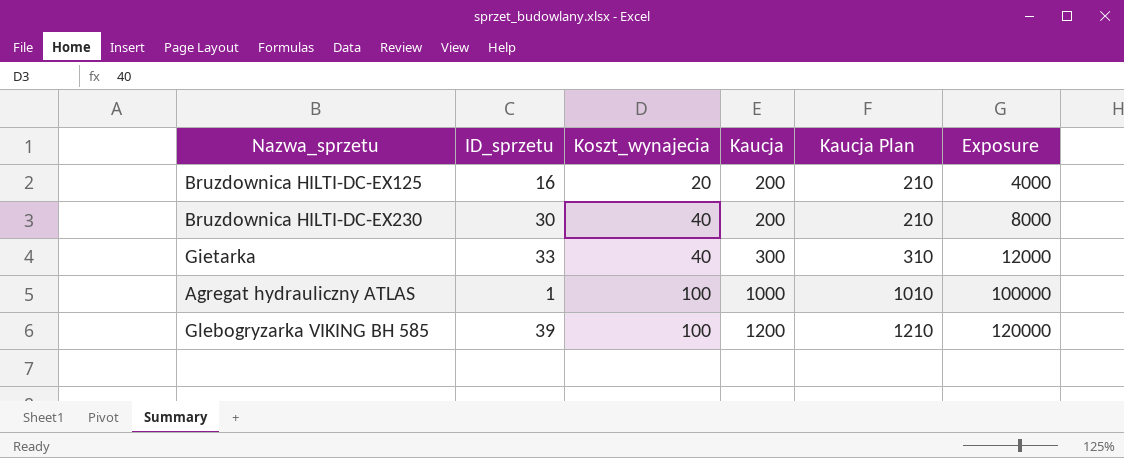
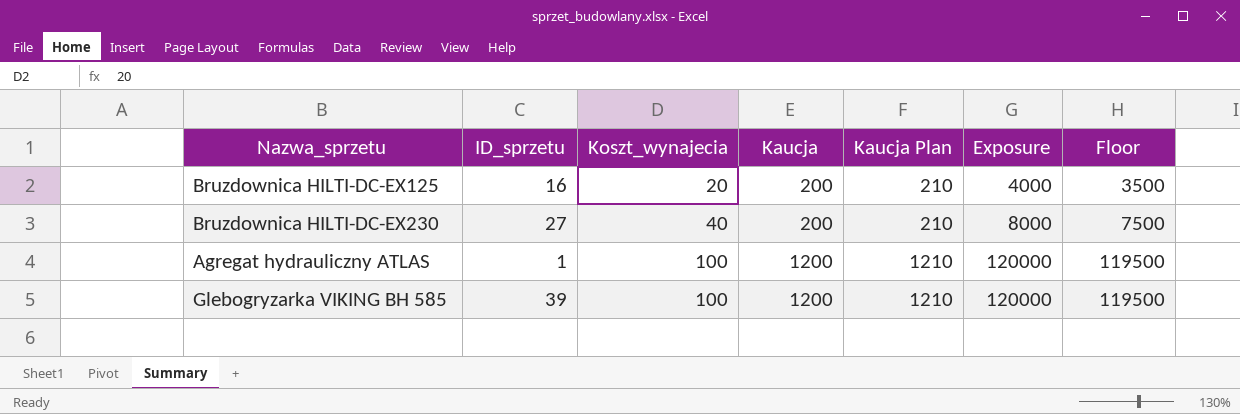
column Floor | formula: none -> [Exposure] - 500
row Gietarka: 33 | 40 | 300 | 310 | 12000 -> none
Bruzdownica HILTI-DC-EX230 | ID_sprzetu: 30 -> 27
Agregat hydrauliczny ATLAS | Kaucja: 1000 -> 1200
Agregat hydrauliczny ATLAS | Kaucja Plan: 1010 -> 1210
Agregat hydrauliczny ATLAS | Exposure: 100000 -> 120000

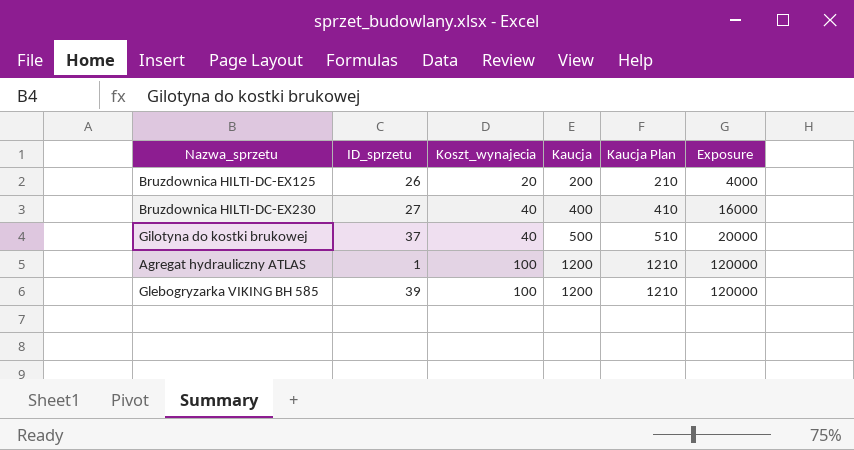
column Floor | formula: [Exposure] - 500 -> none
Bruzdownica HILTI-DC-EX125 | ID_sprzetu: 16 -> 26
Bruzdownica HILTI-DC-EX230 | Kaucja: 200 -> 400
Bruzdownica HILTI-DC-EX230 | Kaucja Plan: 210 -> 410
Bruzdownica HILTI-DC-EX230 | Exposure: 8000 -> 16000
row Gilotyna do kostki brukowej: none -> 37 | 40 | 500 | 510 | 20000

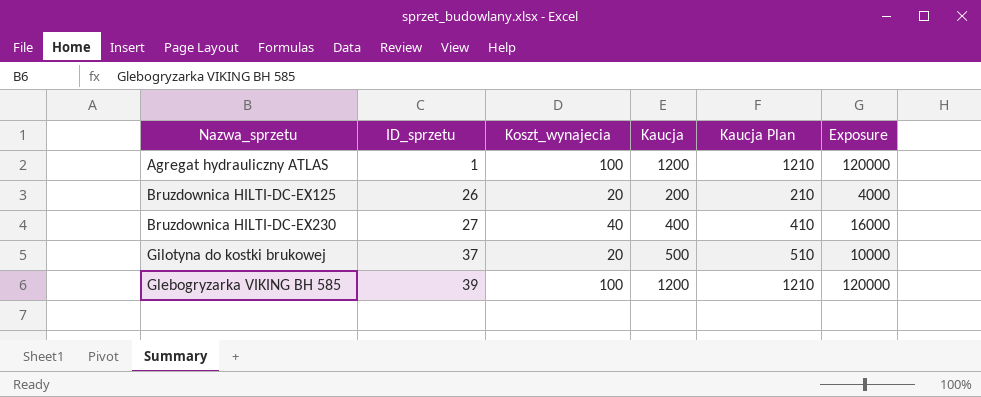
row order: Koszt_wynajecia ascending -> Nazwa_sprzetu ascending
Gilotyna do kostki brukowej | Koszt_wynajecia: 40 -> 20
Gilotyna do kostki brukowej | Exposure: 20000 -> 10000

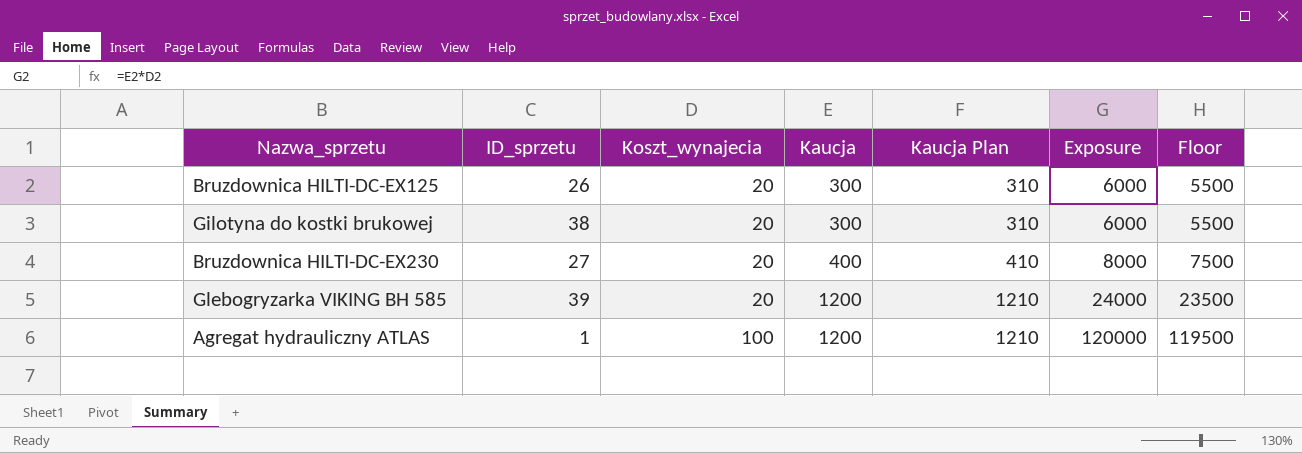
row order: Nazwa_sprzetu ascending -> Koszt_wynajecia ascending
column Floor | formula: none -> [Exposure] - 500
Bruzdownica HILTI-DC-EX125 | Kaucja: 200 -> 300
Bruzdownica HILTI-DC-EX125 | Kaucja Plan: 210 -> 310
Bruzdownica HILTI-DC-EX125 | Exposure: 4000 -> 6000
Gilotyna do kostki brukowej | ID_sprzetu: 37 -> 38
Gilotyna do kostki brukowej | Kaucja: 500 -> 300
Gilotyna do kostki brukowej | Kaucja Plan: 510 -> 310
Gilotyna do kostki brukowej | Exposure: 10000 -> 6000
Bruzdownica HILTI-DC-EX230 | Koszt_wynajecia: 40 -> 20
Bruzdownica HILTI-DC-EX230 | Exposure: 16000 -> 8000
Glebogryzarka VIKING BH 585 | Koszt_wynajecia: 100 -> 20
Glebogryzarka VIKING BH 585 | Exposure: 120000 -> 24000

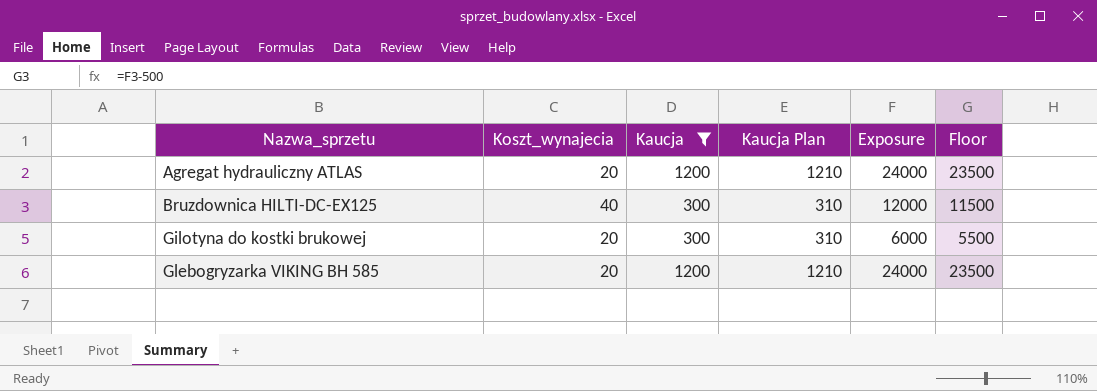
filter: none -> Kaucja != 400
row order: Koszt_wynajecia ascending -> Nazwa_sprzetu ascending
column ID_sprzetu | position: 2 -> none
Agregat hydrauliczny ATLAS | Koszt_wynajecia: 100 -> 20
Agregat hydrauliczny ATLAS | Exposure: 120000 -> 24000
Agregat hydrauliczny ATLAS | Floor: 119500 -> 23500
Bruzdownica HILTI-DC-EX125 | Koszt_wynajecia: 20 -> 40
Bruzdownica HILTI-DC-EX125 | Exposure: 6000 -> 12000
Bruzdownica HILTI-DC-EX125 | Floor: 5500 -> 11500

